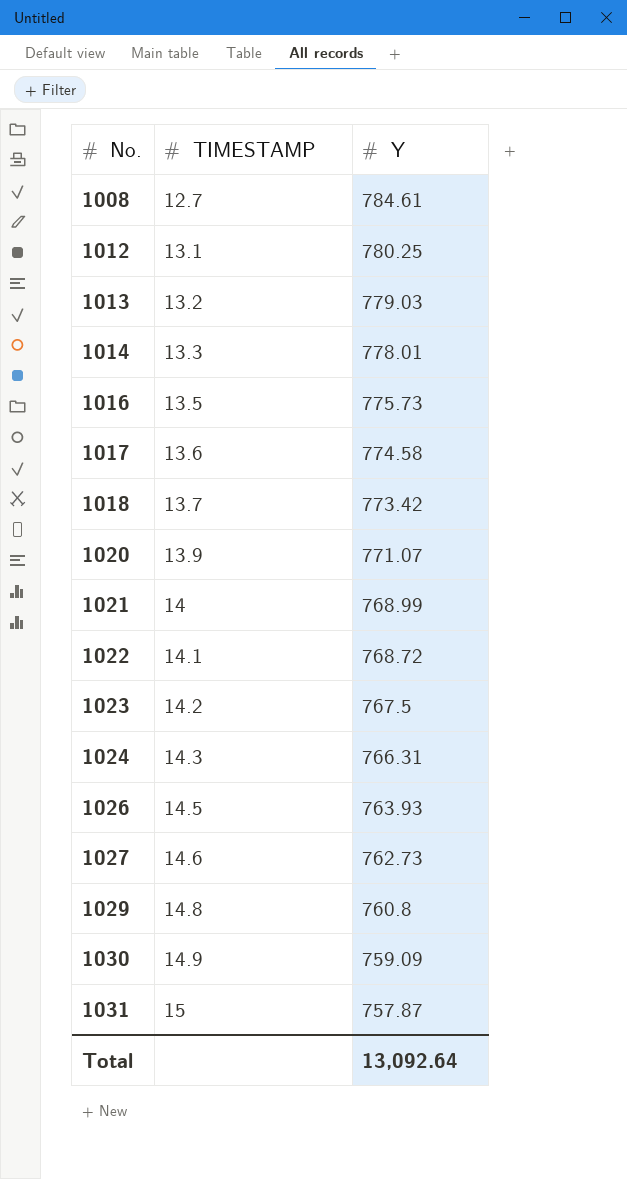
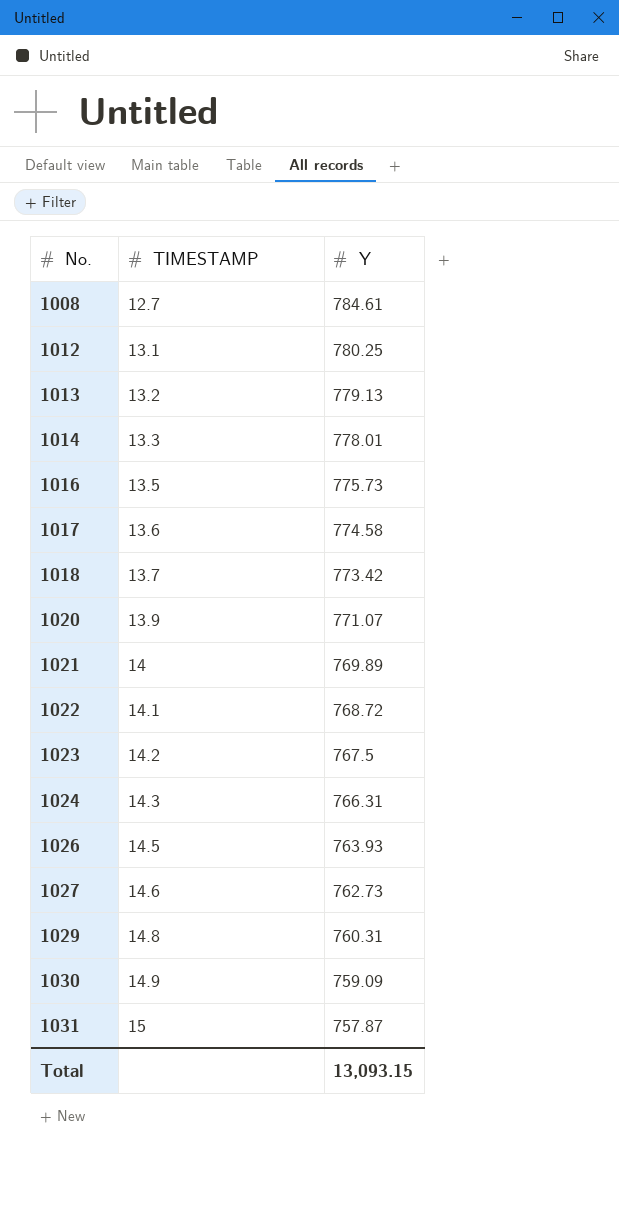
1013 | Y: 779.03 -> 779.13
1021 | Y: 768.99 -> 769.89
1029 | Y: 760.8 -> 760.31
Total | Y: 13,092.64 -> 13,093.15

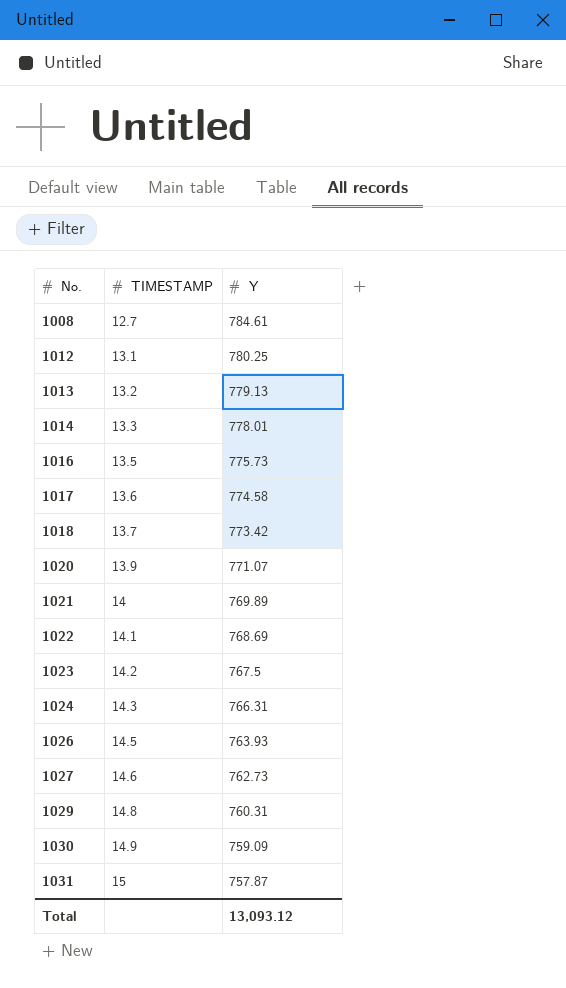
1022 | Y: 768.72 -> 768.69
Total | Y: 13,093.15 -> 13,093.12

